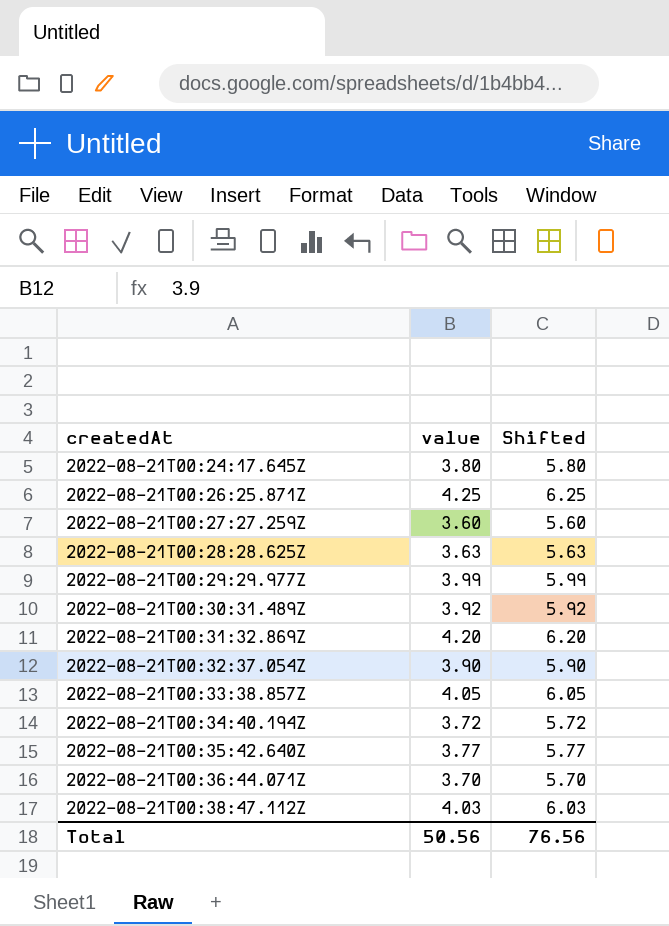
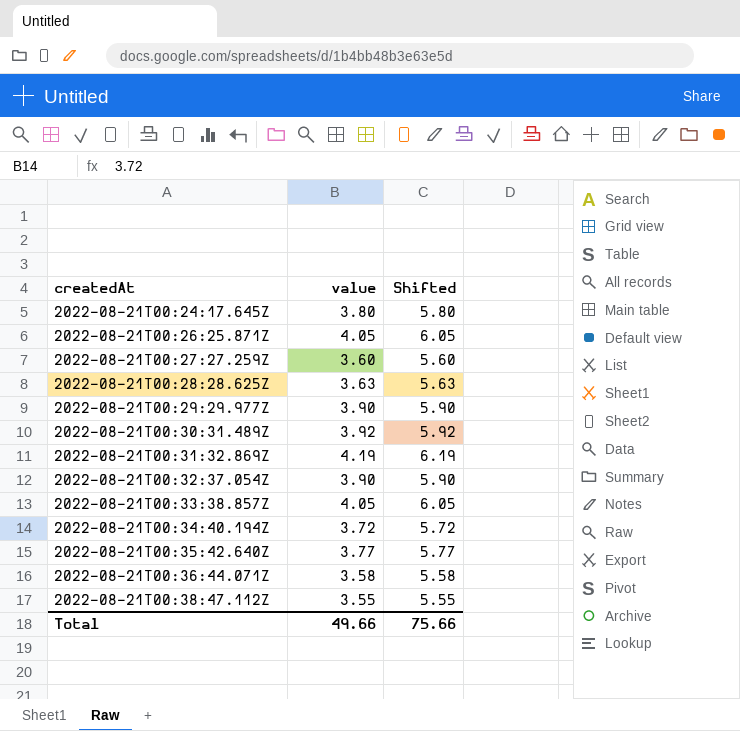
2022-08-21T00:26:25.871Z | value: 4.25 -> 4.05
2022-08-21T00:26:25.871Z | Shifted: 6.25 -> 6.05
2022-08-21T00:29:29.977Z | value: 3.99 -> 3.90
2022-08-21T00:29:29.977Z | Shifted: 5.99 -> 5.90
2022-08-21T00:31:32.869Z | value: 4.20 -> 4.19
2022-08-21T00:31:32.869Z | Shifted: 6.20 -> 6.19
2022-08-21T00:36:44.071Z | value: 3.70 -> 3.58
2022-08-21T00:36:44.071Z | Shifted: 5.70 -> 5.58
2022-08-21T00:38:47.112Z | value: 4.03 -> 3.55
2022-08-21T00:38:47.112Z | Shifted: 6.03 -> 5.55
Total | value: 50.56 -> 49.66
Total | Shifted: 76.56 -> 75.66

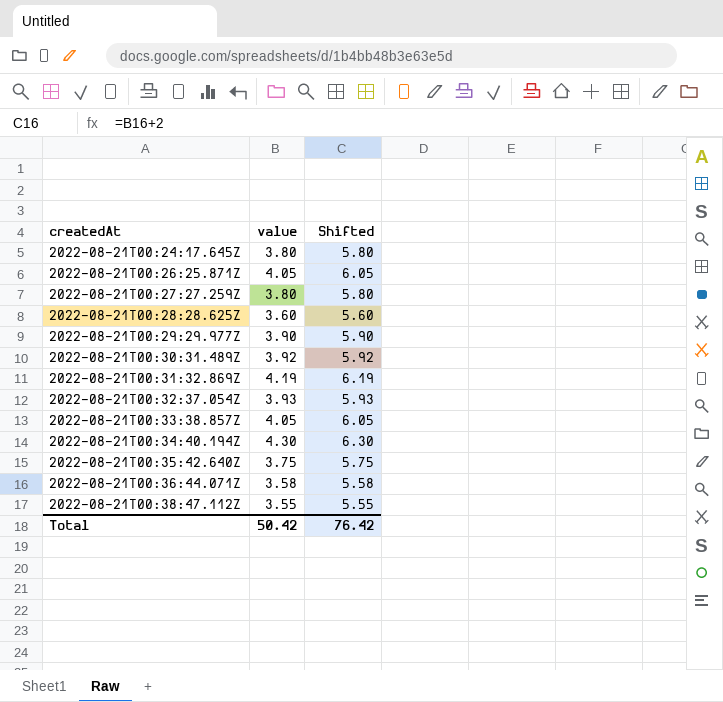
2022-08-21T00:27:27.259Z | value: 3.60 -> 3.80
2022-08-21T00:27:27.259Z | Shifted: 5.60 -> 5.80
2022-08-21T00:28:28.625Z | value: 3.63 -> 3.60
2022-08-21T00:28:28.625Z | Shifted: 5.63 -> 5.60
2022-08-21T00:32:37.054Z | value: 3.90 -> 3.93
2022-08-21T00:32:37.054Z | Shifted: 5.90 -> 5.93
2022-08-21T00:34:40.194Z | value: 3.72 -> 4.30
2022-08-21T00:34:40.194Z | Shifted: 5.72 -> 6.30
2022-08-21T00:35:42.640Z | value: 3.77 -> 3.75
2022-08-21T00:35:42.640Z | Shifted: 5.77 -> 5.75
Total | value: 49.66 -> 50.42
Total | Shifted: 75.66 -> 76.42

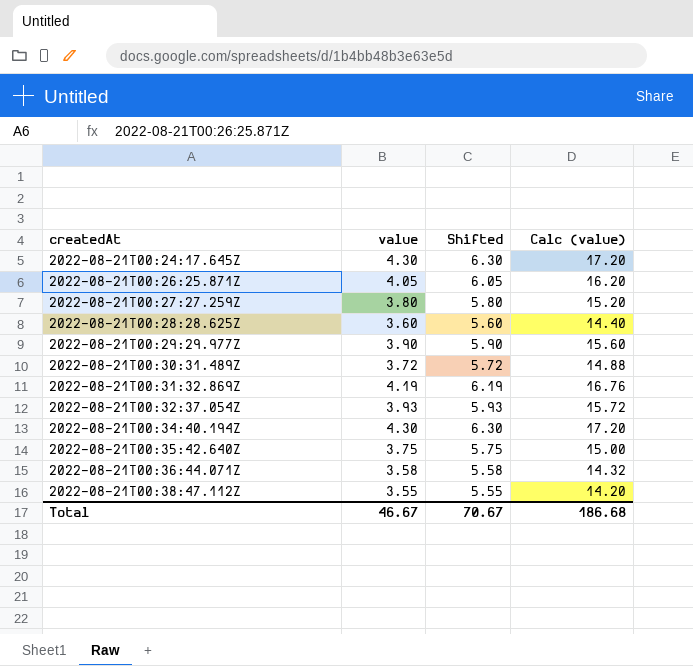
column Calc (value) | formula: none -> [value] * 4
row 2022-08-21T00:33:38.857Z: 4.05 | 6.05 -> none
2022-08-21T00:24:17.645Z | value: 3.80 -> 4.30
2022-08-21T00:24:17.645Z | Shifted: 5.80 -> 6.30
2022-08-21T00:30:31.489Z | value: 3.92 -> 3.72
2022-08-21T00:30:31.489Z | Shifted: 5.92 -> 5.72
Total | value: 50.42 -> 46.67
Total | Shifted: 76.42 -> 70.67

